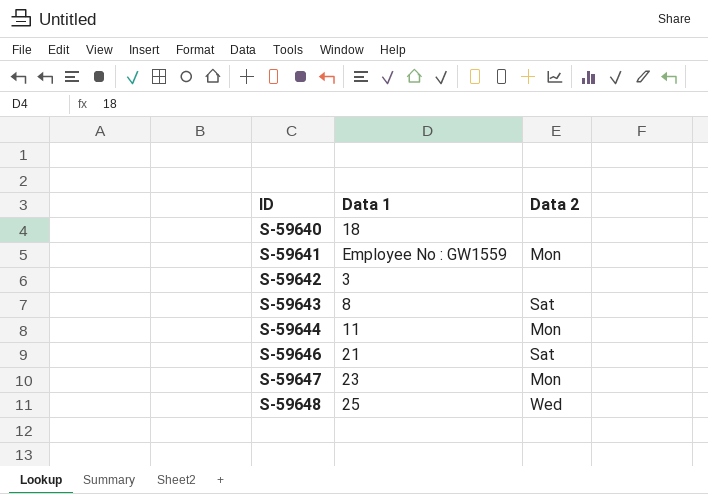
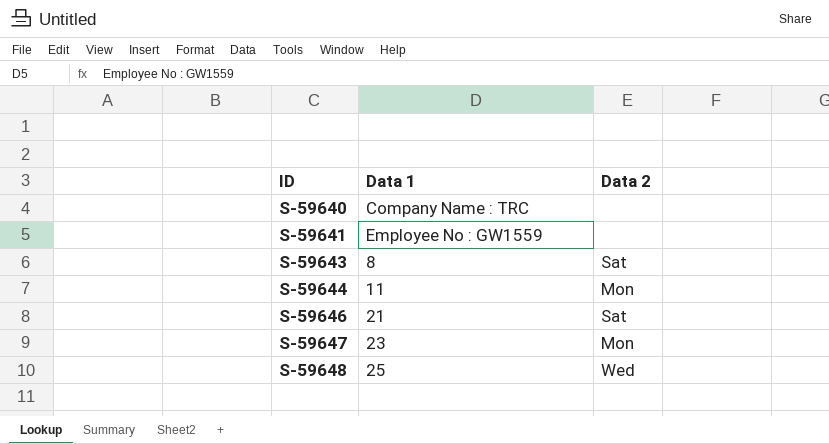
row S-59642: 3 | none -> none
S-59640 | Data 1: 18 -> Company Name : TRC
S-59641 | Data 2: Mon -> none

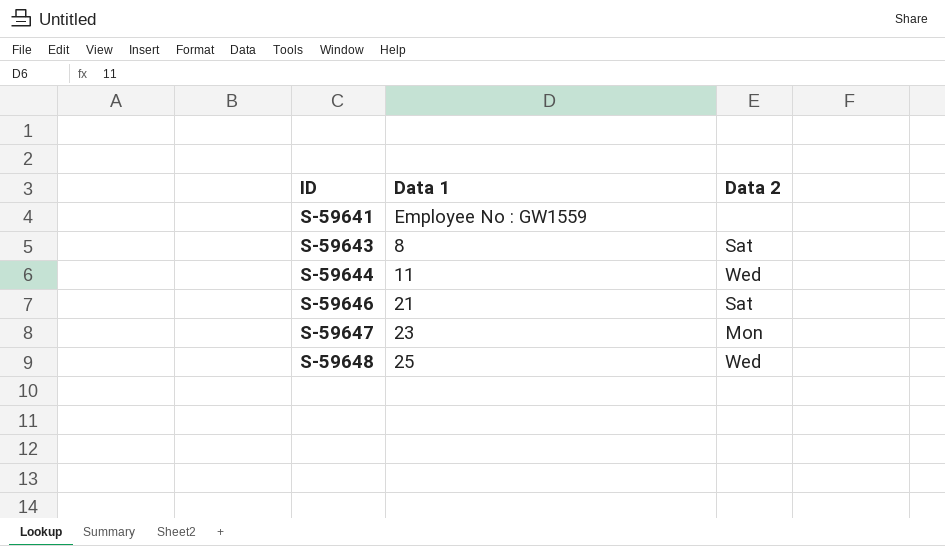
row S-59640: Company Name : TRC | none -> none
S-59644 | Data 2: Mon -> Wed

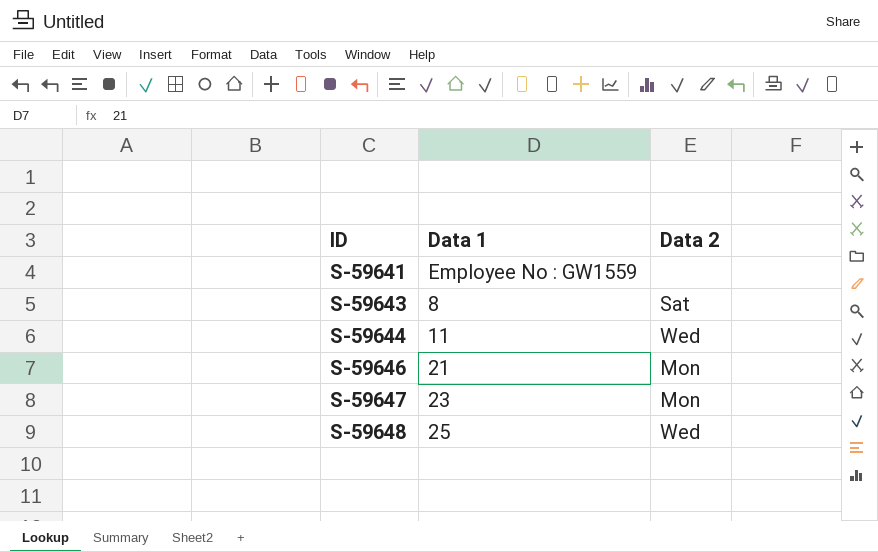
S-59646 | Data 2: Sat -> Mon

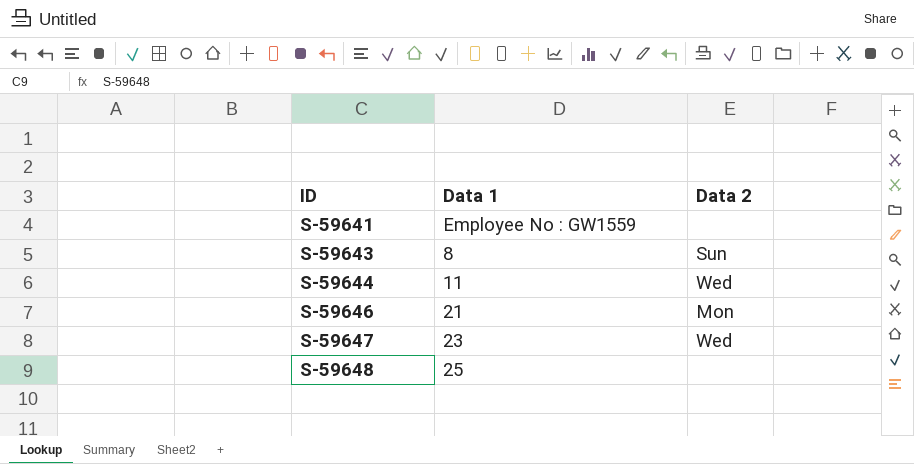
S-59643 | Data 2: Sat -> Sun
S-59647 | Data 2: Mon -> Wed
S-59648 | Data 2: Wed -> none

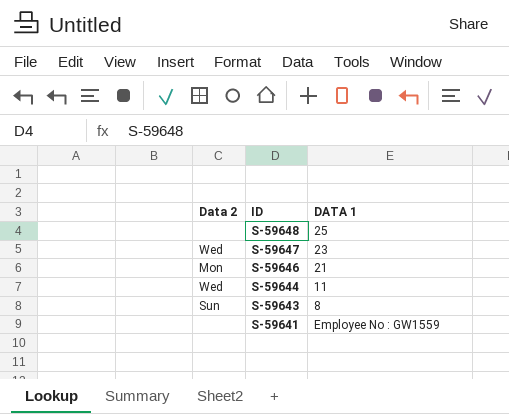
row order: ID ascending -> ID descending
column Data 2 | position: 3 -> 1
column name: Data 1 -> DATA 1

